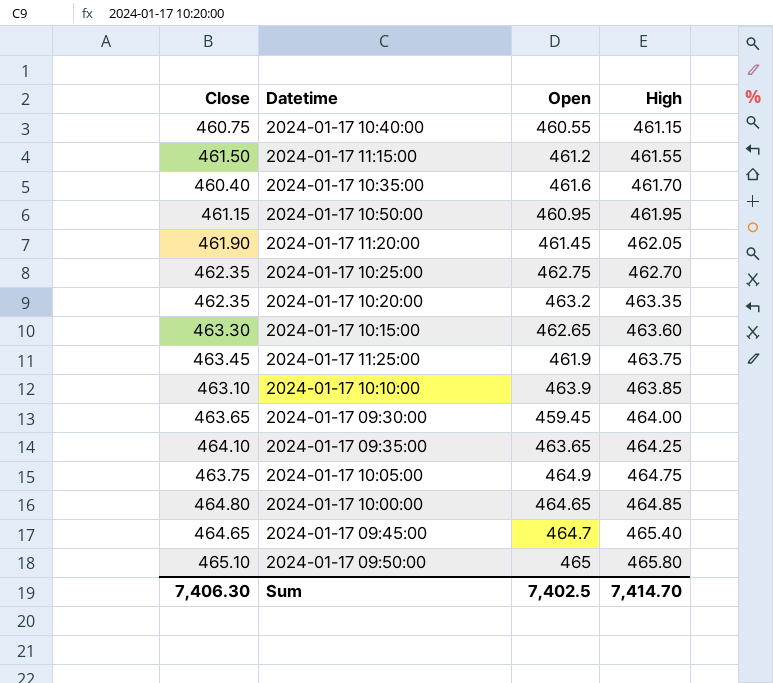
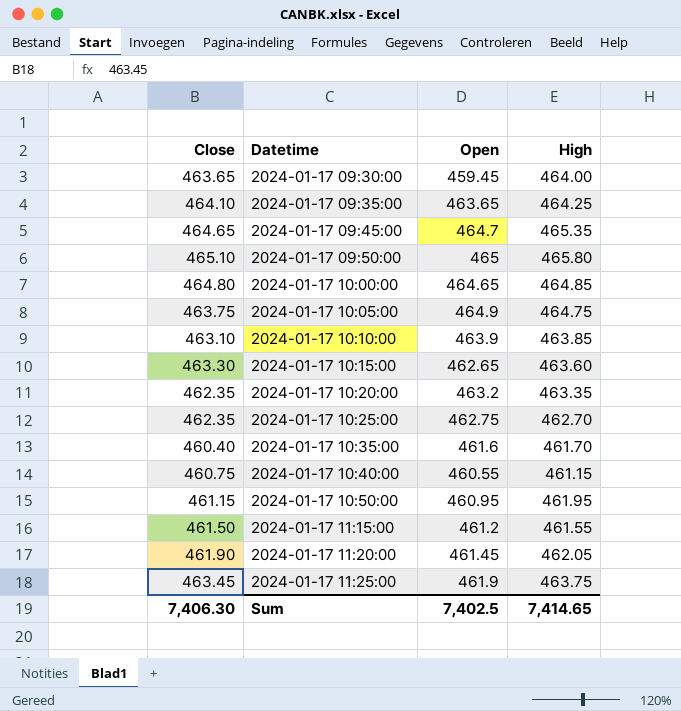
row order: High ascending -> Datetime ascending
2024-01-17 09:45:00 | High: 465.40 -> 465.35
Sum | High: 7,414.70 -> 7,414.65

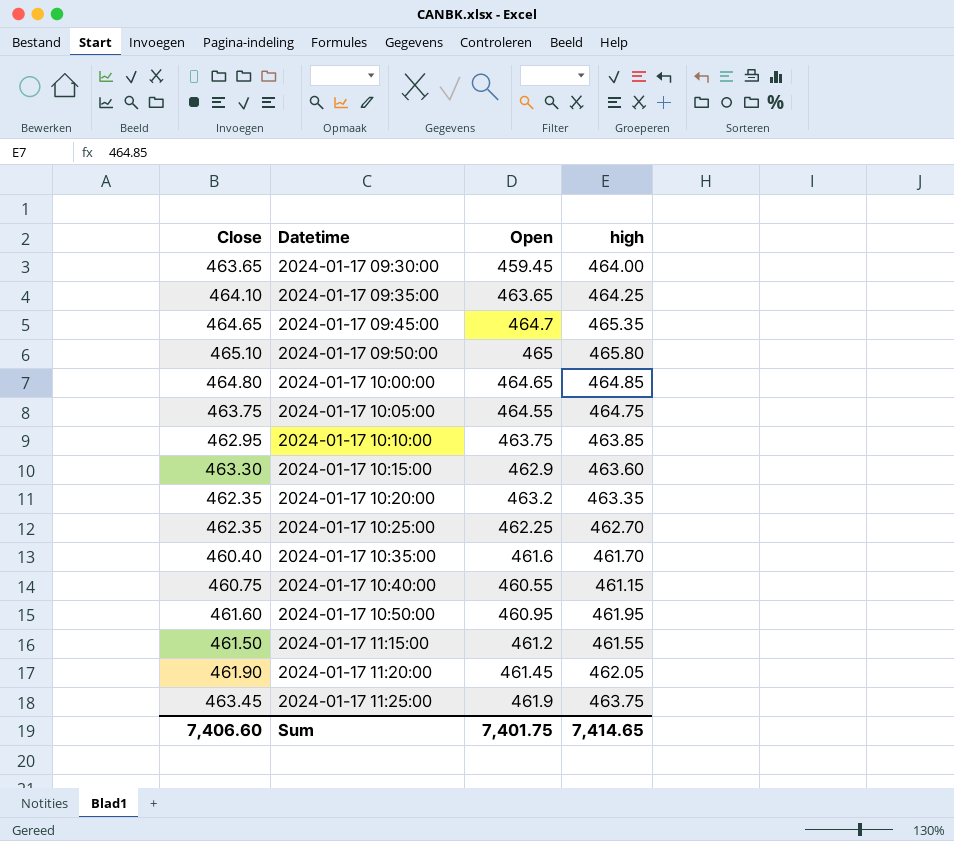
column name: High -> high
2024-01-17 10:05:00 | Open: 464.9 -> 464.55
2024-01-17 10:10:00 | Close: 463.10 -> 462.95
2024-01-17 10:10:00 | Open: 463.9 -> 463.75
2024-01-17 10:15:00 | Open: 462.65 -> 462.9
2024-01-17 10:25:00 | Open: 462.75 -> 462.25
2024-01-17 10:50:00 | Close: 461.15 -> 461.60
Sum | Close: 7,406.30 -> 7,406.60
Sum | Open: 7,402.5 -> 7,401.75

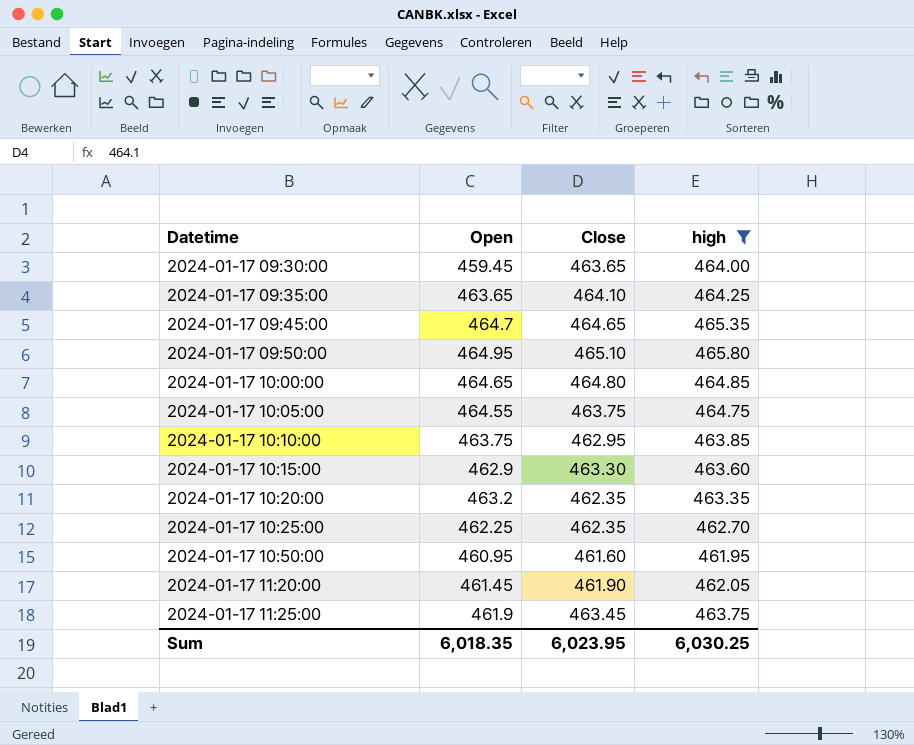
filter: none -> high >= 461.95
column Close | position: 1 -> 3
2024-01-17 09:50:00 | Open: 465 -> 464.95
Sum | Open: 7,401.75 -> 6,018.35
Sum | Close: 7,406.60 -> 6,023.95
Sum | high: 7,414.65 -> 6,030.25

